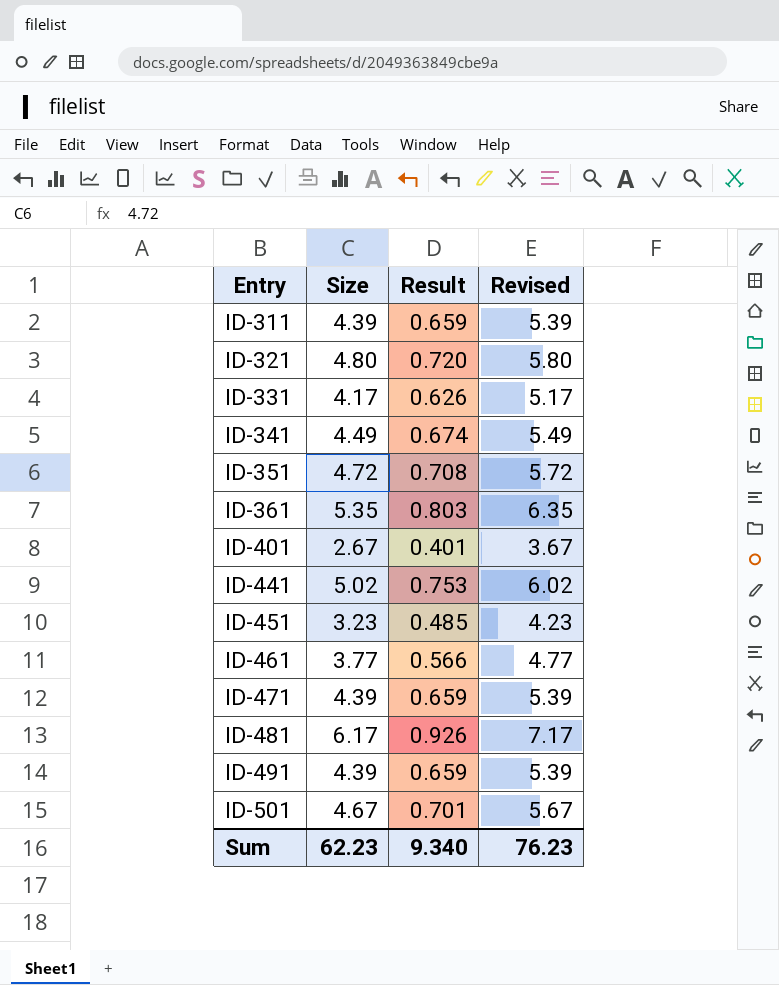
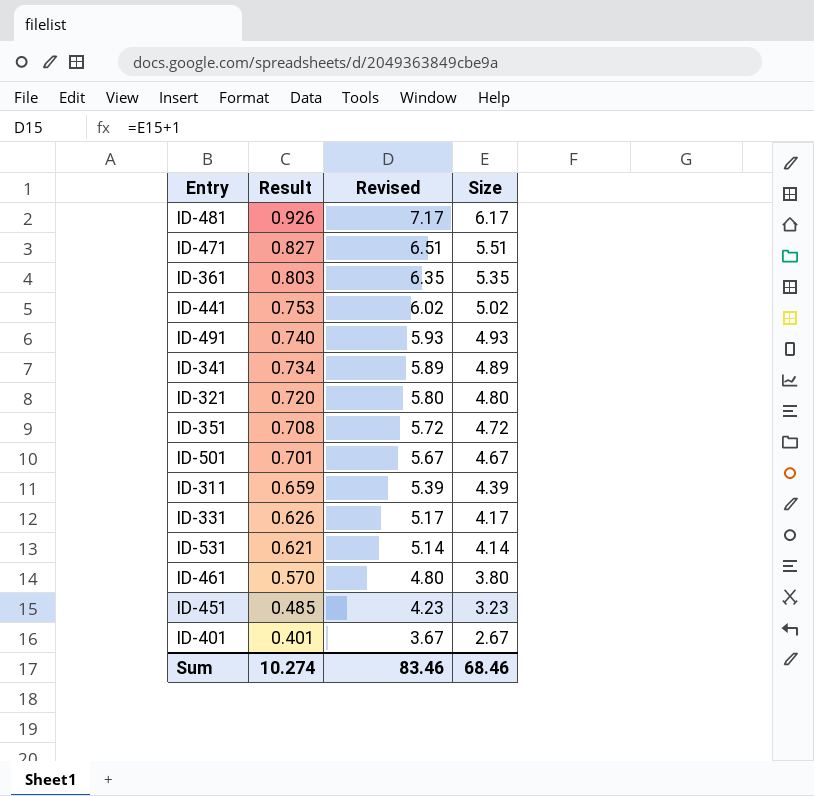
row order: Entry ascending -> Result descending
column Size | position: 2 -> 4
ID-471 | Result: 0.659 -> 0.827
ID-471 | Revised: 5.39 -> 6.51
ID-471 | Size: 4.39 -> 5.51
ID-491 | Result: 0.659 -> 0.740
ID-491 | Revised: 5.39 -> 5.93
ID-491 | Size: 4.39 -> 4.93
ID-341 | Result: 0.674 -> 0.734
ID-341 | Revised: 5.49 -> 5.89
ID-341 | Size: 4.49 -> 4.89
row ID-531: none -> 0.621 | 5.14 | 4.14
ID-461 | Result: 0.566 -> 0.570
ID-461 | Revised: 4.77 -> 4.80
ID-461 | Size: 3.77 -> 3.80
Sum | Result: 9.340 -> 10.274
Sum | Revised: 76.23 -> 83.46
Sum | Size: 62.23 -> 68.46

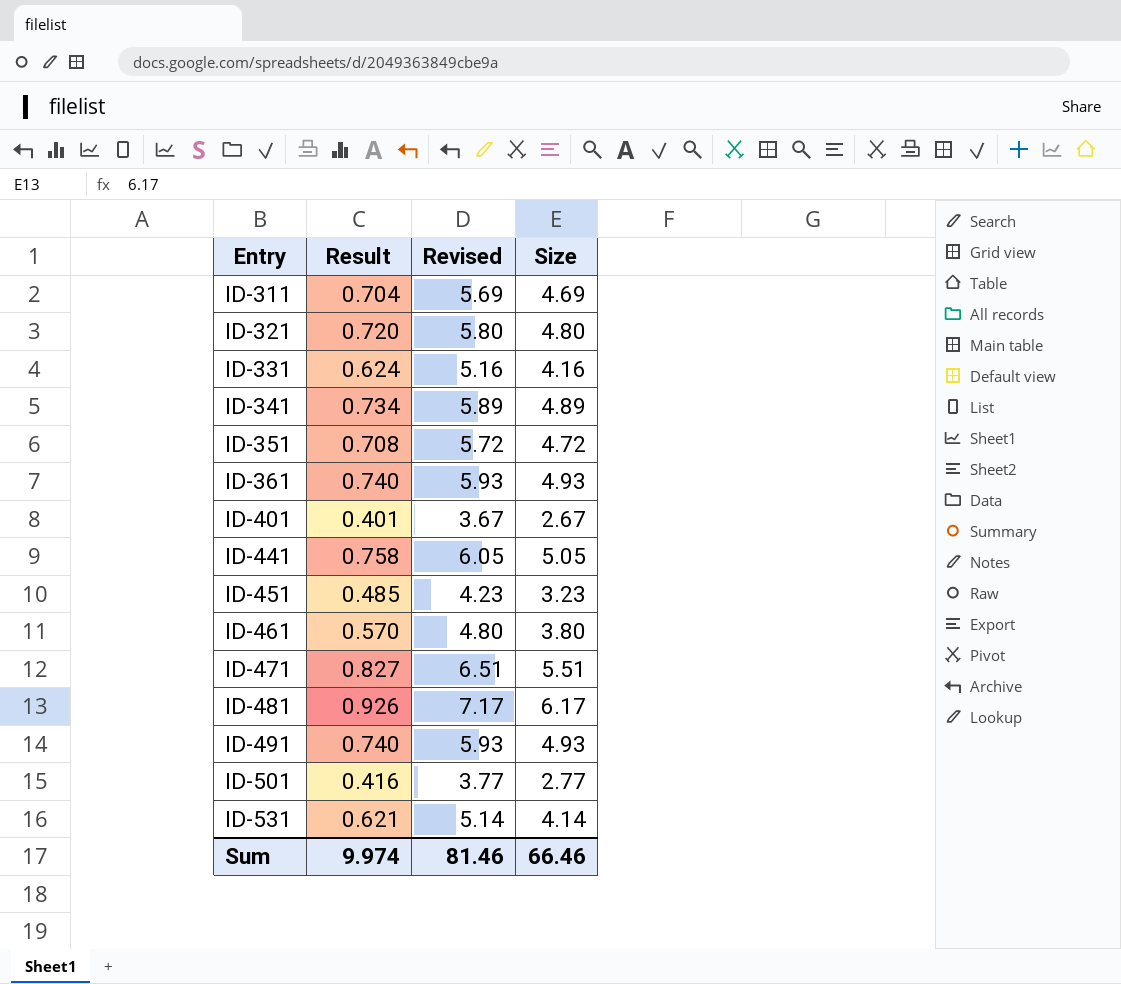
row order: Result descending -> Entry ascending
ID-311 | Result: 0.659 -> 0.704
ID-311 | Revised: 5.39 -> 5.69
ID-311 | Size: 4.39 -> 4.69
ID-331 | Result: 0.626 -> 0.624
ID-331 | Revised: 5.17 -> 5.16
ID-331 | Size: 4.17 -> 4.16
ID-361 | Result: 0.803 -> 0.740
ID-361 | Revised: 6.35 -> 5.93
ID-361 | Size: 5.35 -> 4.93
ID-441 | Result: 0.753 -> 0.758
ID-441 | Revised: 6.02 -> 6.05
ID-441 | Size: 5.02 -> 5.05
ID-501 | Result: 0.701 -> 0.416
ID-501 | Revised: 5.67 -> 3.77
ID-501 | Size: 4.67 -> 2.77
Sum | Result: 10.274 -> 9.974
Sum | Revised: 83.46 -> 81.46
Sum | Size: 68.46 -> 66.46

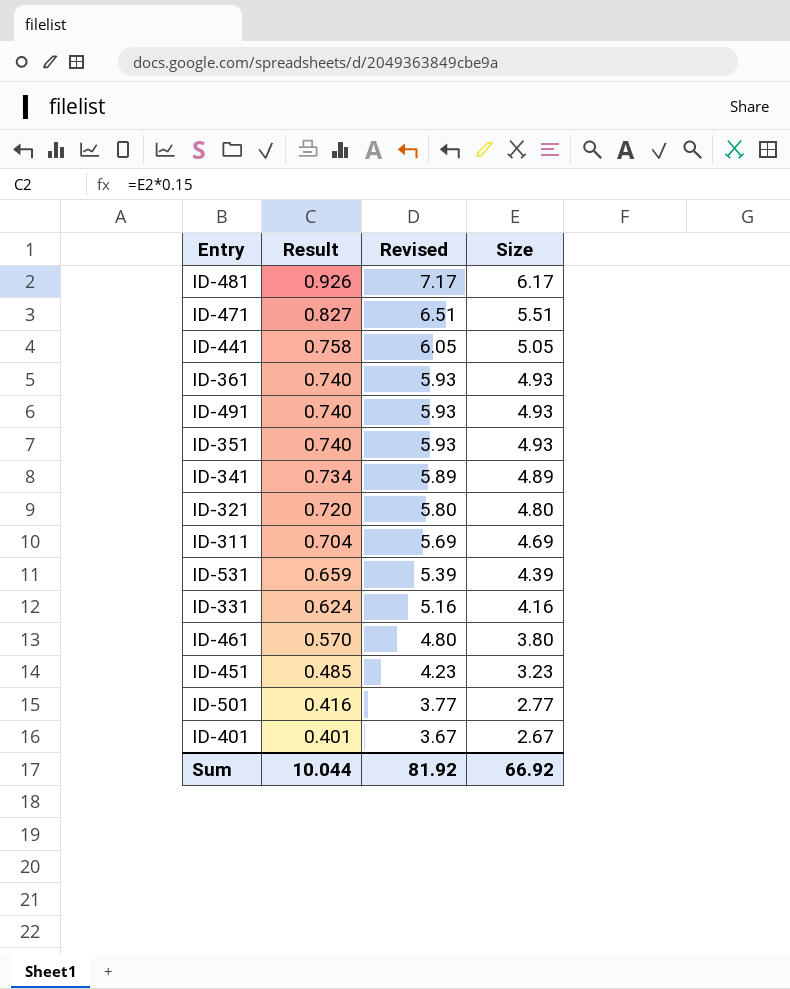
row order: Entry ascending -> Result descending
ID-351 | Result: 0.708 -> 0.740
ID-351 | Revised: 5.72 -> 5.93
ID-351 | Size: 4.72 -> 4.93
ID-531 | Result: 0.621 -> 0.659
ID-531 | Revised: 5.14 -> 5.39
ID-531 | Size: 4.14 -> 4.39
Sum | Result: 9.974 -> 10.044
Sum | Revised: 81.46 -> 81.92
Sum | Size: 66.46 -> 66.92

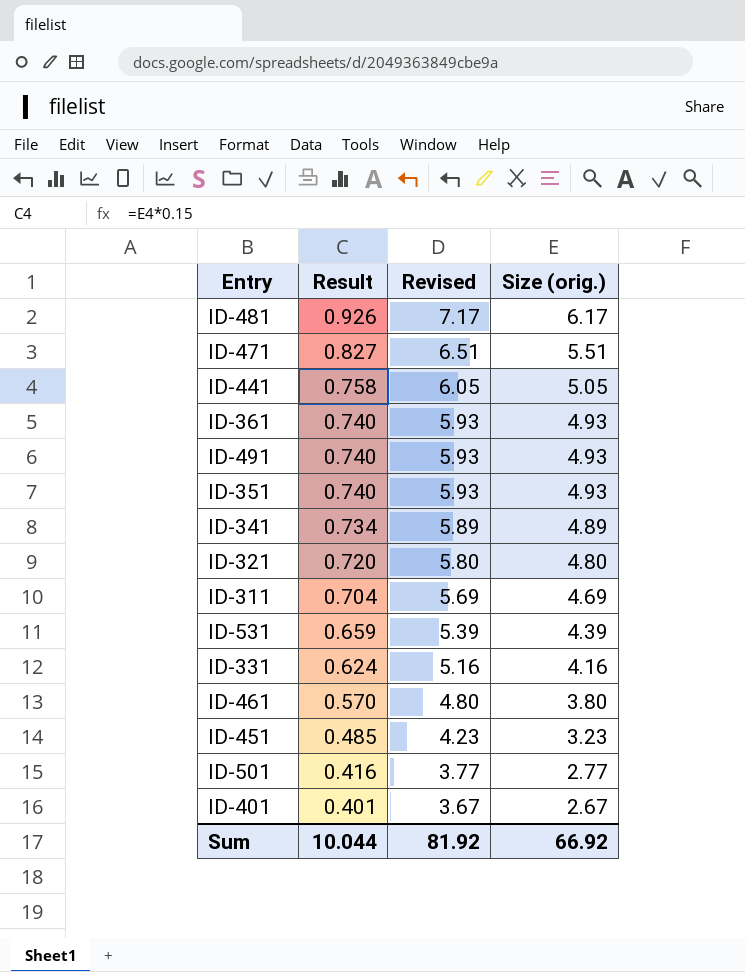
column name: Size -> Size (orig.)

